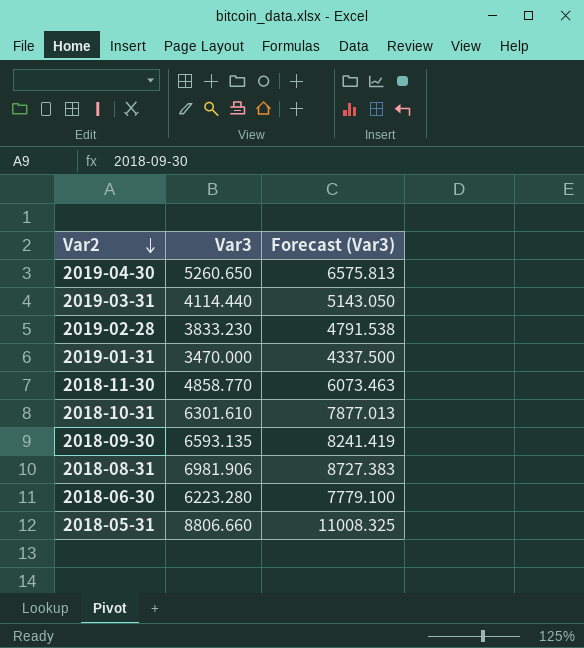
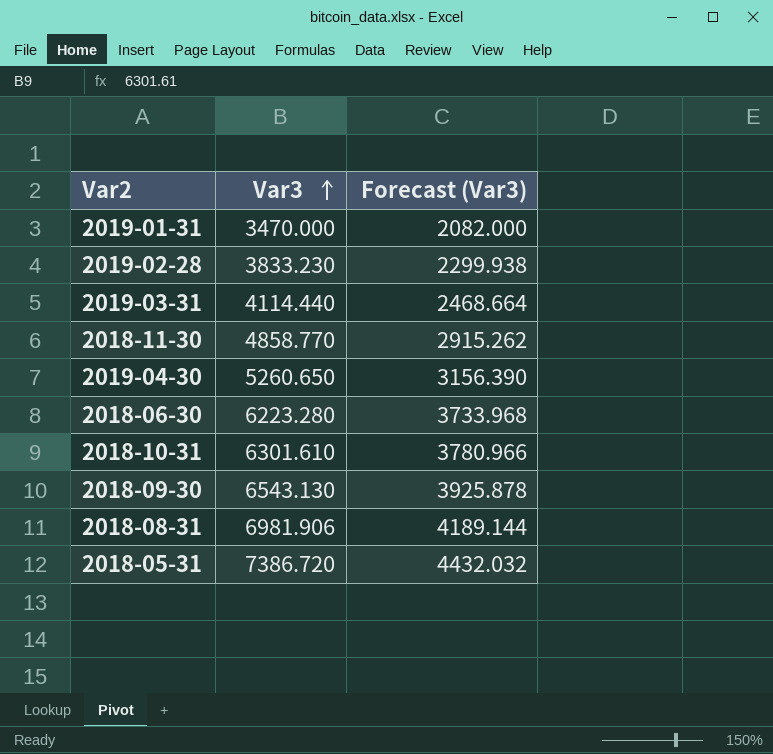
row order: Var2 descending -> Var3 ascending
column Forecast (Var3) | formula: [Var3] * 1.25 -> [Var3] * 0.6
2018-09-30 | Var3: 6593.135 -> 6543.130
2018-05-31 | Var3: 8806.660 -> 7386.720

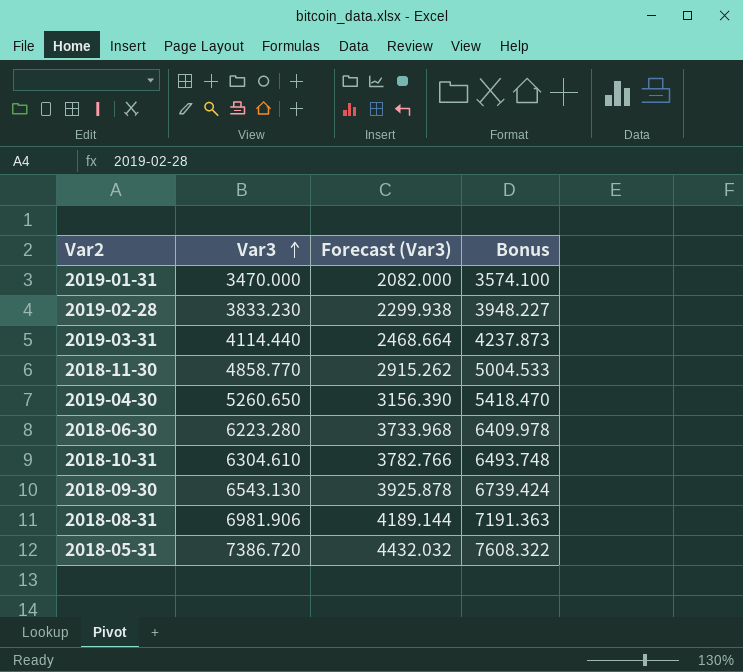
column Bonus | formula: none -> [Var3] * 1.03
2018-10-31 | Var3: 6301.610 -> 6304.610
2018-10-31 | Forecast (Var3): 3780.966 -> 3782.766

